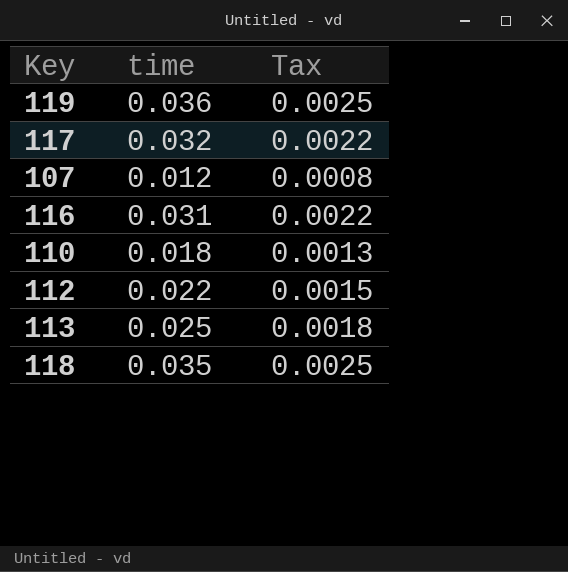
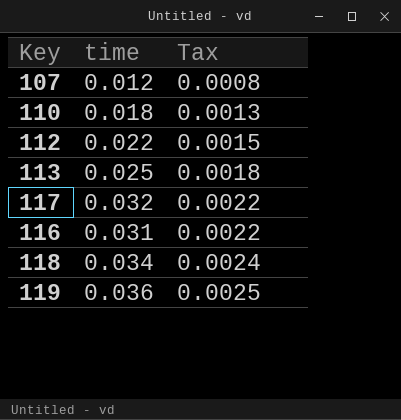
row order: none -> Tax ascending
118 | time: 0.035 -> 0.034
118 | Tax: 0.0025 -> 0.0024

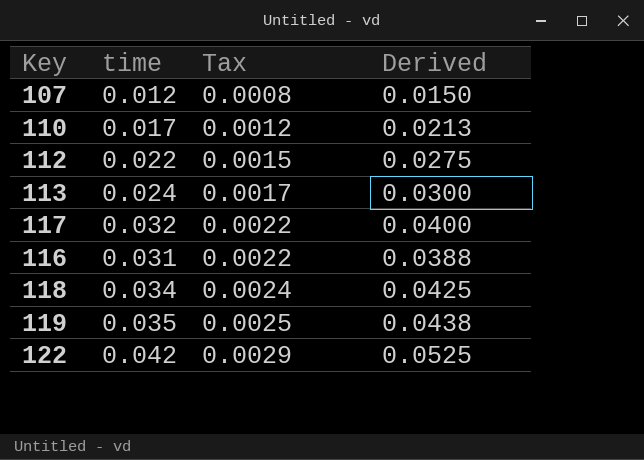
column Derived | formula: none -> [time] * 1.25
110 | time: 0.018 -> 0.017
110 | Tax: 0.0013 -> 0.0012
113 | time: 0.025 -> 0.024
113 | Tax: 0.0018 -> 0.0017
119 | time: 0.036 -> 0.035
row 122: none -> 0.042 | 0.0029 | 0.0525

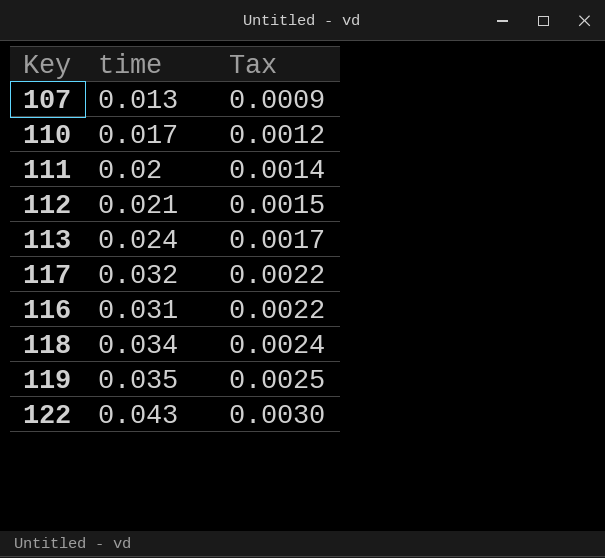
column Derived | formula: [time] * 1.25 -> none
107 | time: 0.012 -> 0.013
107 | Tax: 0.0008 -> 0.0009
row 111: none -> 0.02 | 0.0014
112 | time: 0.022 -> 0.021
122 | time: 0.042 -> 0.043
122 | Tax: 0.0029 -> 0.0030

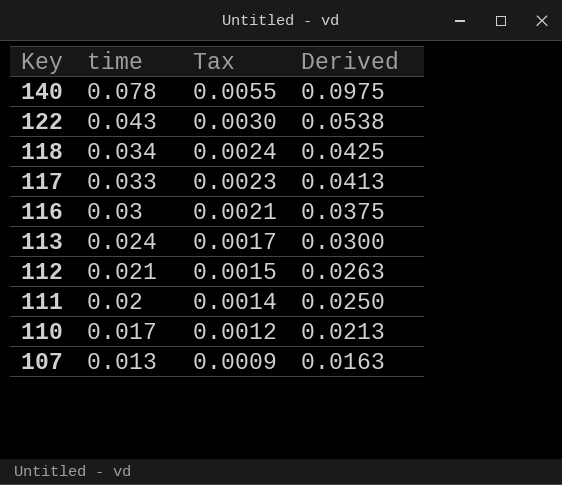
row order: Tax ascending -> Key descending
column Derived | formula: none -> [time] * 1.25
row 119: 0.035 | 0.0025 -> none
row 140: none -> 0.078 | 0.0055 | 0.0975
117 | time: 0.032 -> 0.033
117 | Tax: 0.0022 -> 0.0023
116 | time: 0.031 -> 0.03
116 | Tax: 0.0022 -> 0.0021

